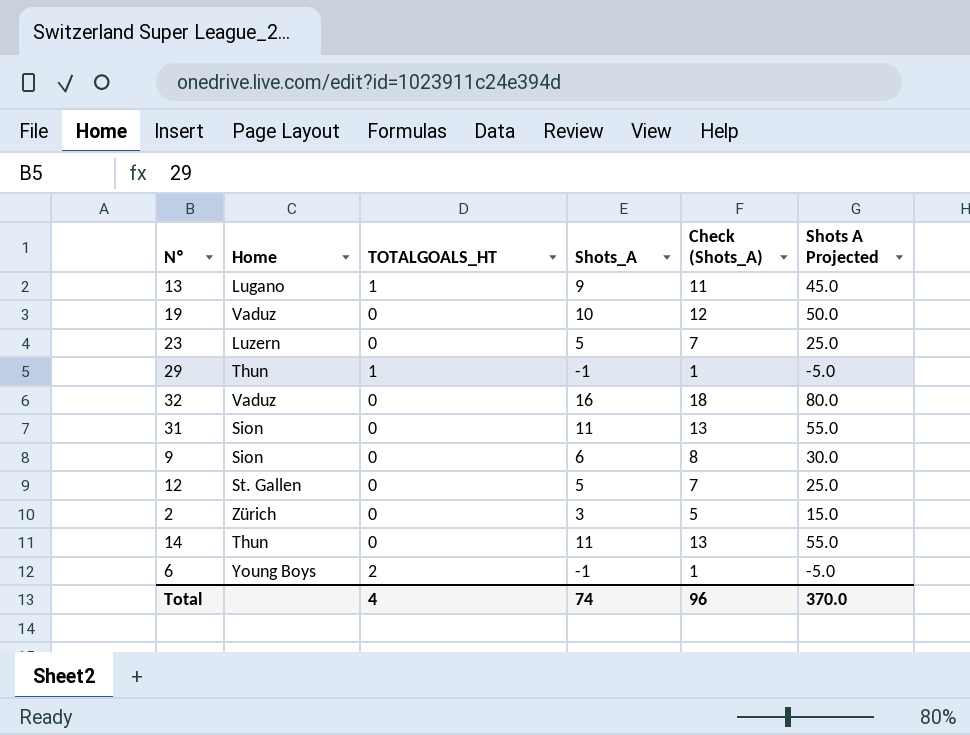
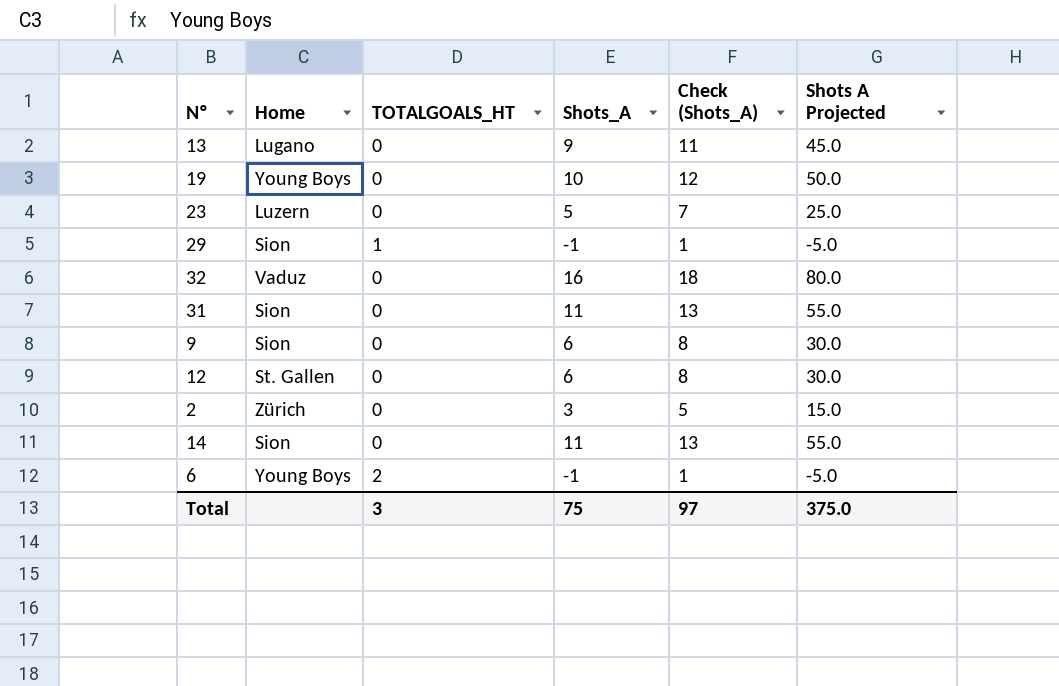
13 | TOTALGOALS_HT: 1 -> 0
19 | Home: Vaduz -> Young Boys
29 | Home: Thun -> Sion
12 | Shots_A: 5 -> 6
12 | Check (Shots_A): 7 -> 8
12 | Shots A Projected: 25.0 -> 30.0
14 | Home: Thun -> Sion
Total | TOTALGOALS_HT: 4 -> 3
Total | Shots_A: 74 -> 75
Total | Check (Shots_A): 96 -> 97
Total | Shots A Projected: 370.0 -> 375.0

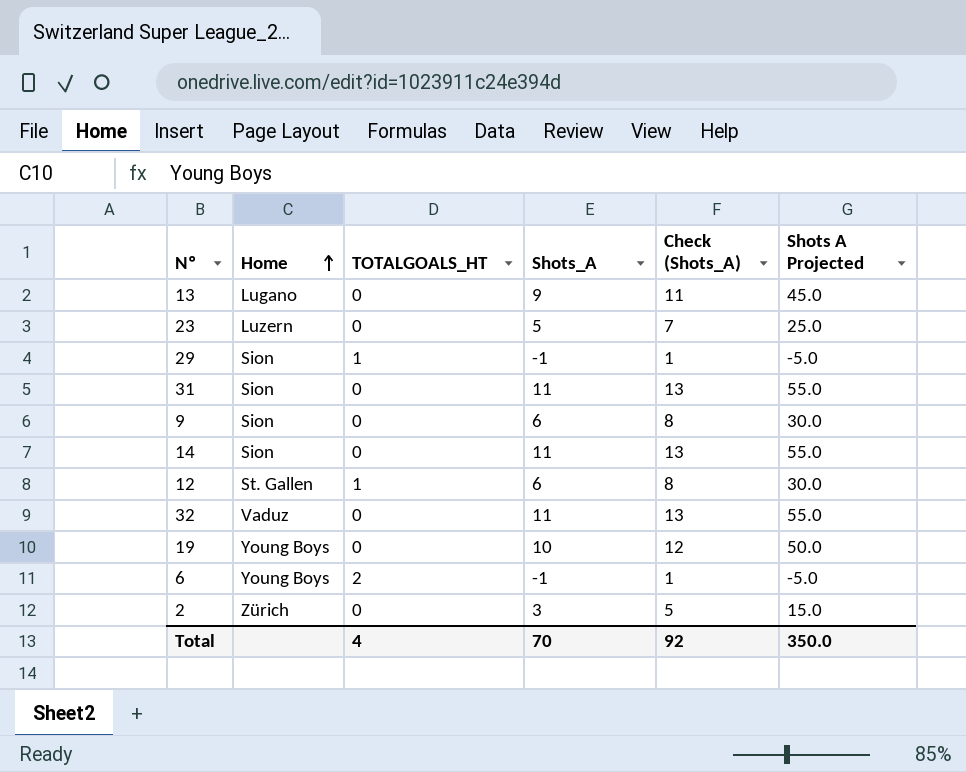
row order: none -> Home ascending
12 | TOTALGOALS_HT: 0 -> 1
32 | Shots_A: 16 -> 11
32 | Check (Shots_A): 18 -> 13
32 | Shots A Projected: 80.0 -> 55.0
Total | TOTALGOALS_HT: 3 -> 4
Total | Shots_A: 75 -> 70
Total | Check (Shots_A): 97 -> 92
Total | Shots A Projected: 375.0 -> 350.0

